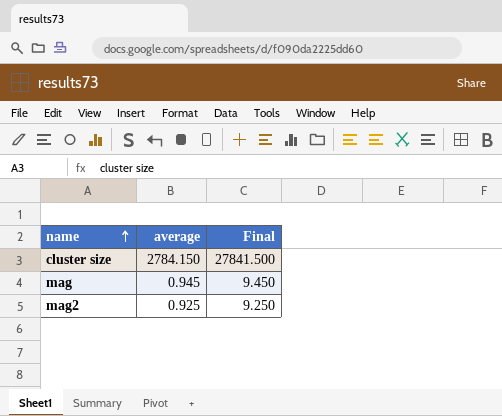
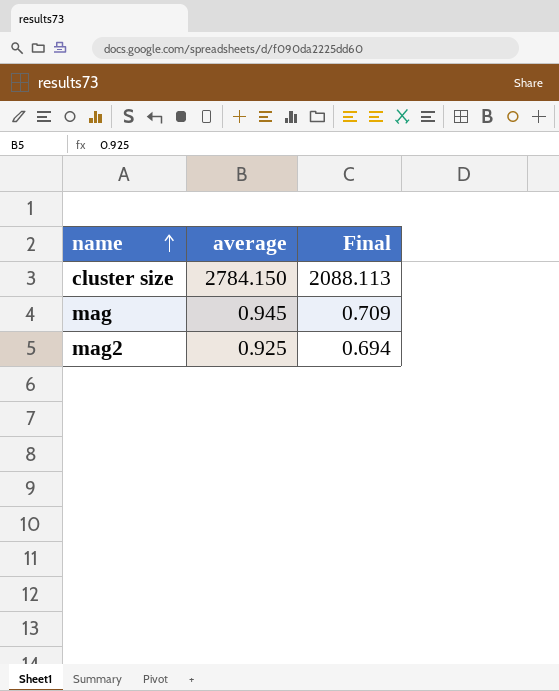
column Final | formula: [average] * 10 -> [average] * 0.75

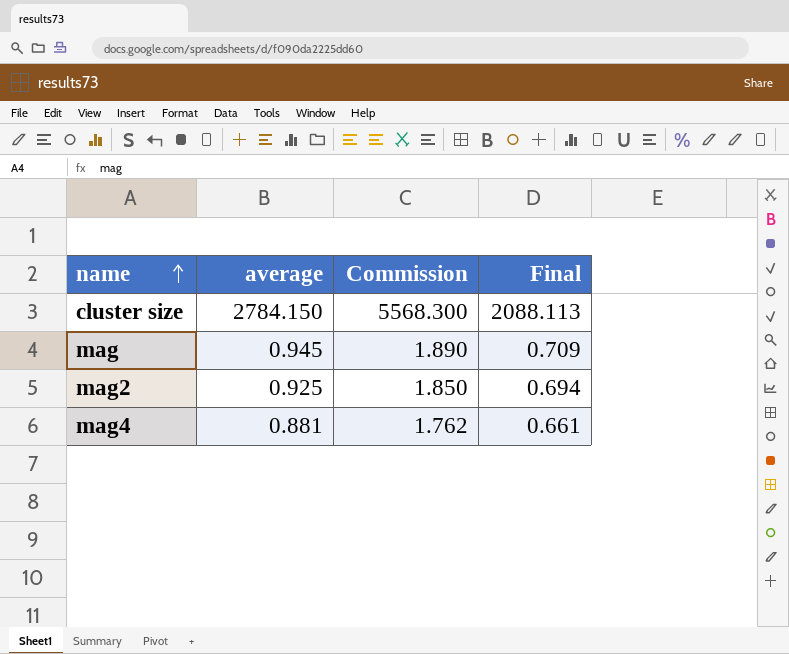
column Commission | formula: none -> [average] * 2
row mag4: none -> 0.881 | 1.762 | 0.661

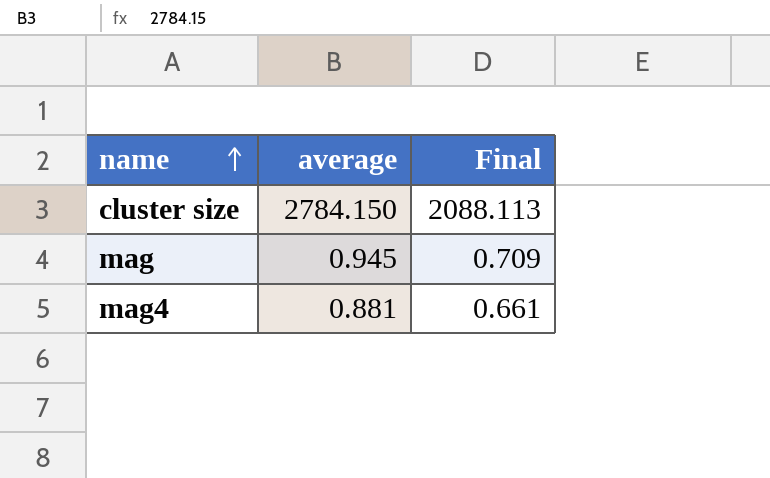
column Commission | formula: [average] * 2 -> none
row mag2: 0.925 | 1.850 | 0.694 -> none

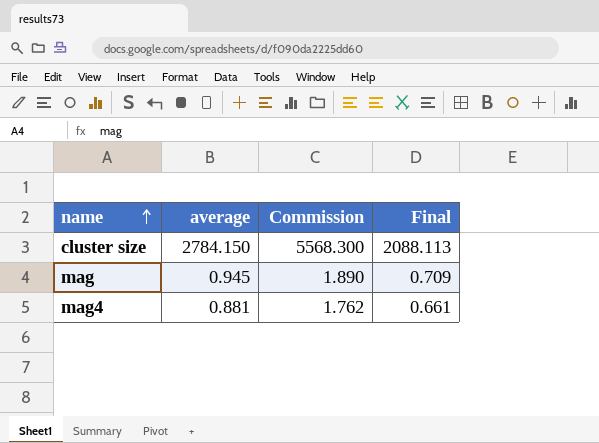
column Commission | formula: none -> [average] * 2

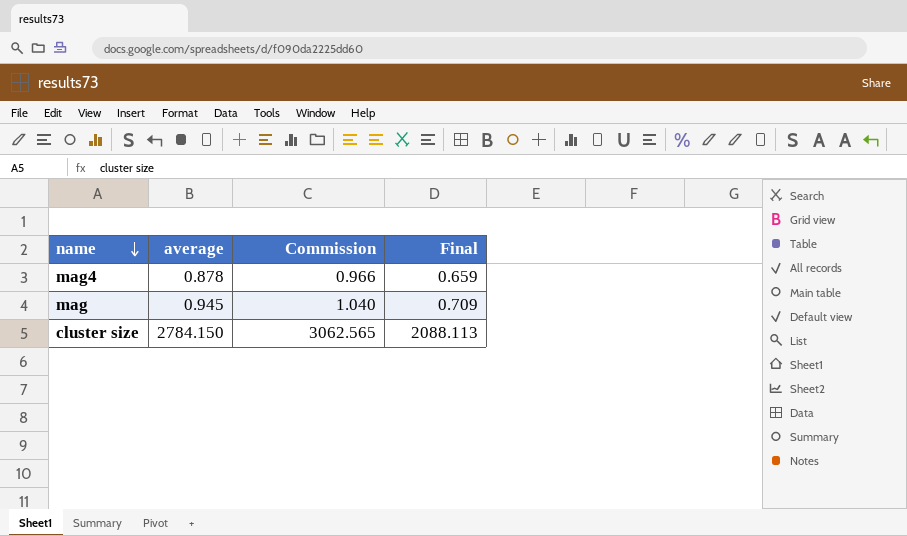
row order: name ascending -> name descending
column Commission | formula: [average] * 2 -> [average] * 1.1
mag4 | average: 0.881 -> 0.878
mag4 | Final: 0.661 -> 0.659

